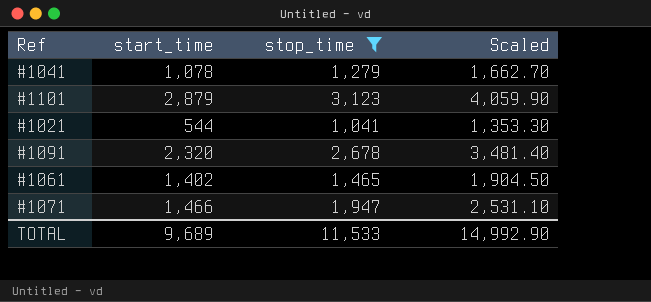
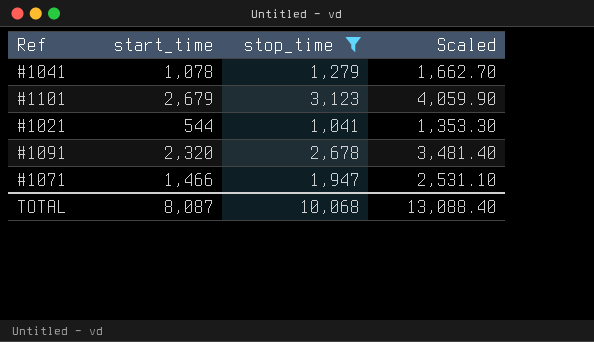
row #1061: 1,402 | 1,465 | 1,904.50 -> none
#1101 | start_time: 2,879 -> 2,679
TOTAL | start_time: 9,689 -> 8,087
TOTAL | stop_time: 11,533 -> 10,068
TOTAL | Scaled: 14,992.90 -> 13,088.40

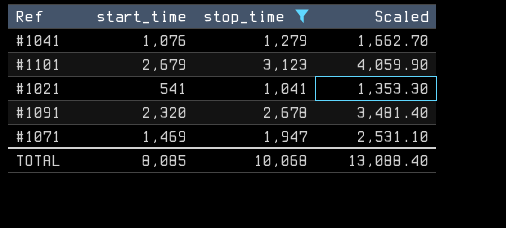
#1041 | start_time: 1,078 -> 1,076
#1021 | start_time: 544 -> 541
#1071 | start_time: 1,466 -> 1,469
TOTAL | start_time: 8,087 -> 8,085

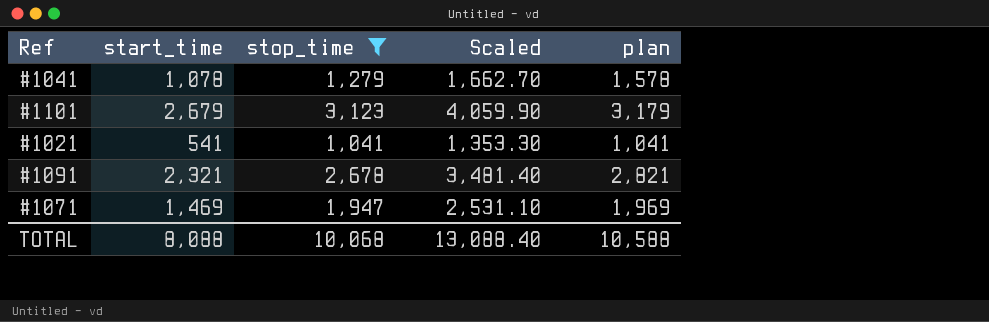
column plan | formula: none -> [start_time] + 500
#1041 | start_time: 1,076 -> 1,078
#1091 | start_time: 2,320 -> 2,321
TOTAL | start_time: 8,085 -> 8,088

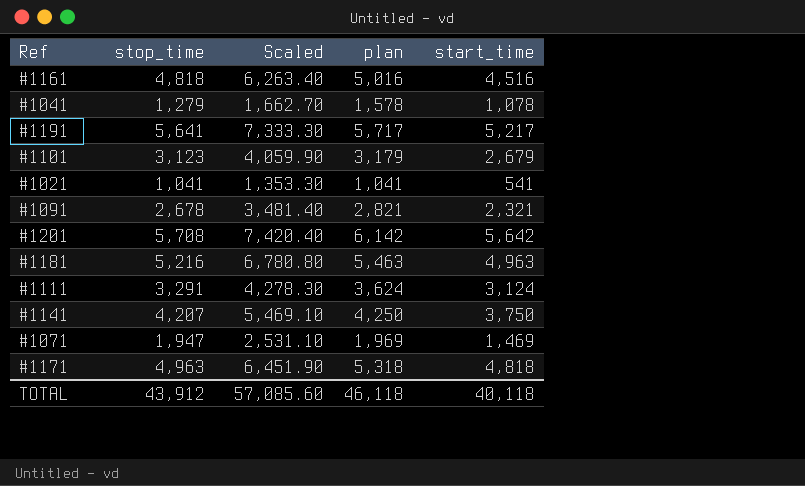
filter: stop_time <= 3,123 -> none
column start_time | position: 2 -> 5
TOTAL | stop_time: 10,068 -> 43,912
TOTAL | Scaled: 13,088.40 -> 57,085.60
TOTAL | plan: 10,588 -> 46,118
TOTAL | start_time: 8,088 -> 40,118

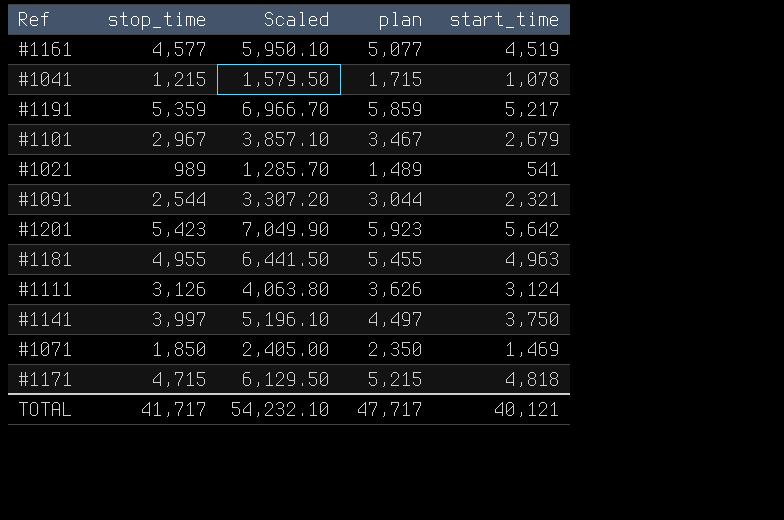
column plan | formula: [start_time] + 500 -> [stop_time] + 500
#1161 | stop_time: 4,818 -> 4,577
#1161 | Scaled: 6,263.40 -> 5,950.10
#1161 | start_time: 4,516 -> 4,519
#1041 | stop_time: 1,279 -> 1,215
#1041 | Scaled: 1,662.70 -> 1,579.50
#1191 | stop_time: 5,641 -> 5,359
#1191 | Scaled: 7,333.30 -> 6,966.70
#1101 | stop_time: 3,123 -> 2,967
#1101 | Scaled: 4,059.90 -> 3,857.10
#1021 | stop_time: 1,041 -> 989
#1021 | Scaled: 1,353.30 -> 1,285.70
#1091 | stop_time: 2,678 -> 2,544
#1091 | Scaled: 3,481.40 -> 3,307.20
#1201 | stop_time: 5,708 -> 5,423
#1201 | Scaled: 7,420.40 -> 7,049.90
#1181 | stop_time: 5,216 -> 4,955
#1181 | Scaled: 6,780.80 -> 6,441.50
#1111 | stop_time: 3,291 -> 3,126
#1111 | Scaled: 4,278.30 -> 4,063.80
#1141 | stop_time: 4,207 -> 3,997
#1141 | Scaled: 5,469.10 -> 5,196.10
#1071 | stop_time: 1,947 -> 1,850
#1071 | Scaled: 2,531.10 -> 2,405.00
#1171 | stop_time: 4,963 -> 4,715
#1171 | Scaled: 6,451.90 -> 6,129.50
TOTAL | stop_time: 43,912 -> 41,717
TOTAL | Scaled: 57,085.60 -> 54,232.10
TOTAL | plan: 46,118 -> 47,717
TOTAL | start_time: 40,118 -> 40,121

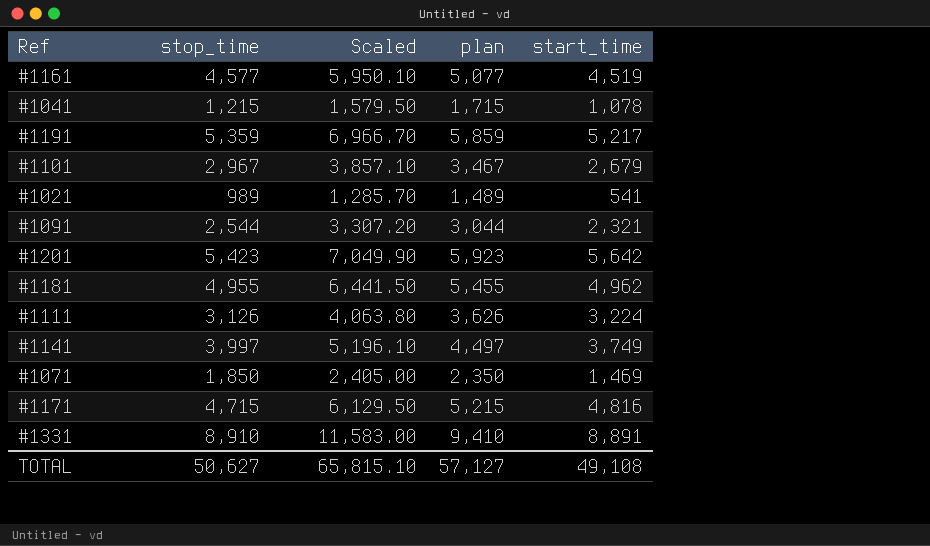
#1181 | start_time: 4,963 -> 4,962
#1111 | start_time: 3,124 -> 3,224
#1141 | start_time: 3,750 -> 3,749
#1171 | start_time: 4,818 -> 4,816
row #1331: none -> 8,910 | 11,583.00 | 9,410 | 8,891
TOTAL | stop_time: 41,717 -> 50,627
TOTAL | Scaled: 54,232.10 -> 65,815.10
TOTAL | plan: 47,717 -> 57,127
TOTAL | start_time: 40,121 -> 49,108

